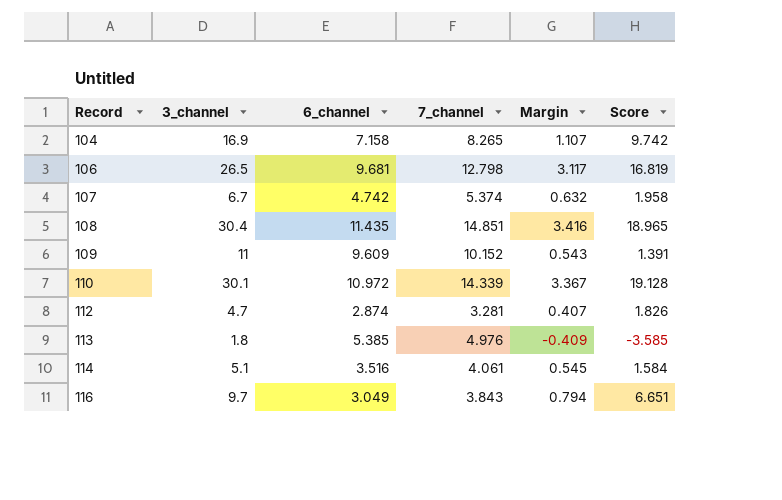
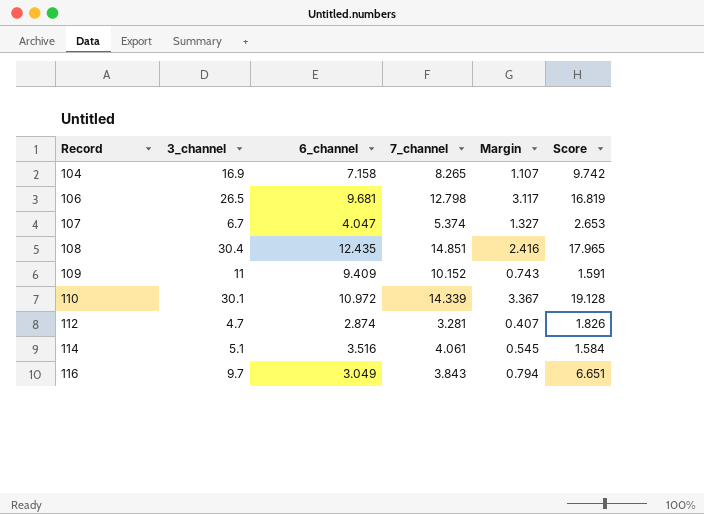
row 113: 1.8 | 5.385 | 4.976 | -0.409 | -3.585 -> none
107 | 6_channel: 4.742 -> 4.047
107 | Margin: 0.632 -> 1.327
107 | Score: 1.958 -> 2.653
108 | 6_channel: 11.435 -> 12.435
108 | Margin: 3.416 -> 2.416
108 | Score: 18.965 -> 17.965
109 | 6_channel: 9.609 -> 9.409
109 | Margin: 0.543 -> 0.743
109 | Score: 1.391 -> 1.591

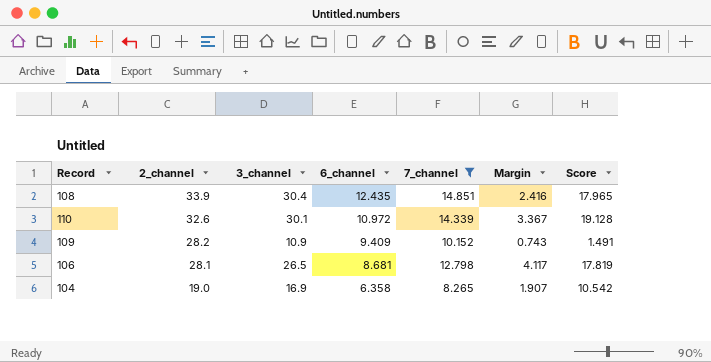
filter: none -> 7_channel >= 8.265
row order: Record ascending -> 2_channel descending
column 2_channel | position: none -> 2
109 | 3_channel: 11 -> 10.9
109 | Score: 1.591 -> 1.491
106 | 6_channel: 9.681 -> 8.681
106 | Margin: 3.117 -> 4.117
106 | Score: 16.819 -> 17.819
104 | 6_channel: 7.158 -> 6.358
104 | Margin: 1.107 -> 1.907
104 | Score: 9.742 -> 10.542

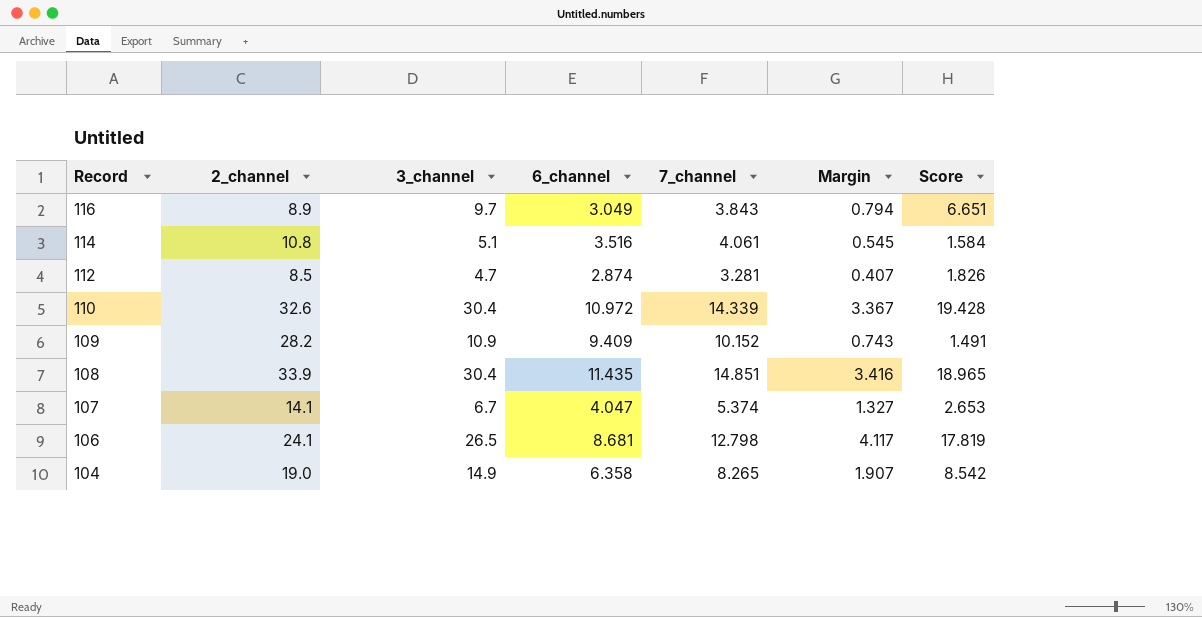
filter: 7_channel >= 8.265 -> none
row order: 2_channel descending -> Record descending
110 | 3_channel: 30.1 -> 30.4
110 | Score: 19.128 -> 19.428
108 | 6_channel: 12.435 -> 11.435
108 | Margin: 2.416 -> 3.416
108 | Score: 17.965 -> 18.965
106 | 2_channel: 28.1 -> 24.1
104 | 3_channel: 16.9 -> 14.9
104 | Score: 10.542 -> 8.542

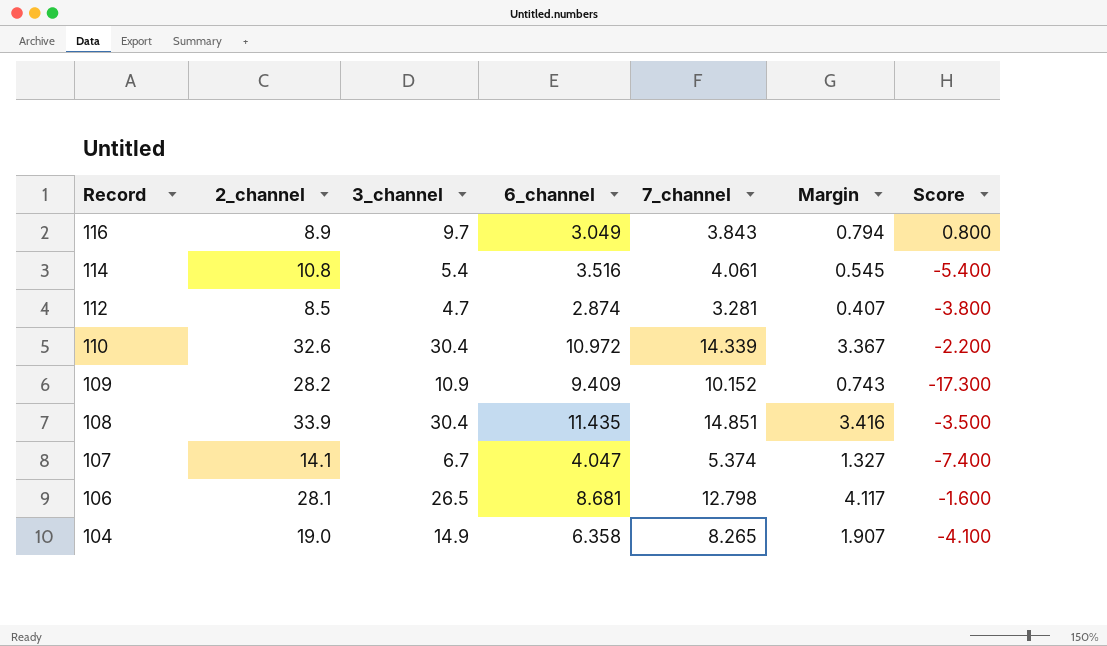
column Score | formula: [3_channel] - [6_channel] -> [3_channel] - [2_channel]
114 | 3_channel: 5.1 -> 5.4
106 | 2_channel: 24.1 -> 28.1

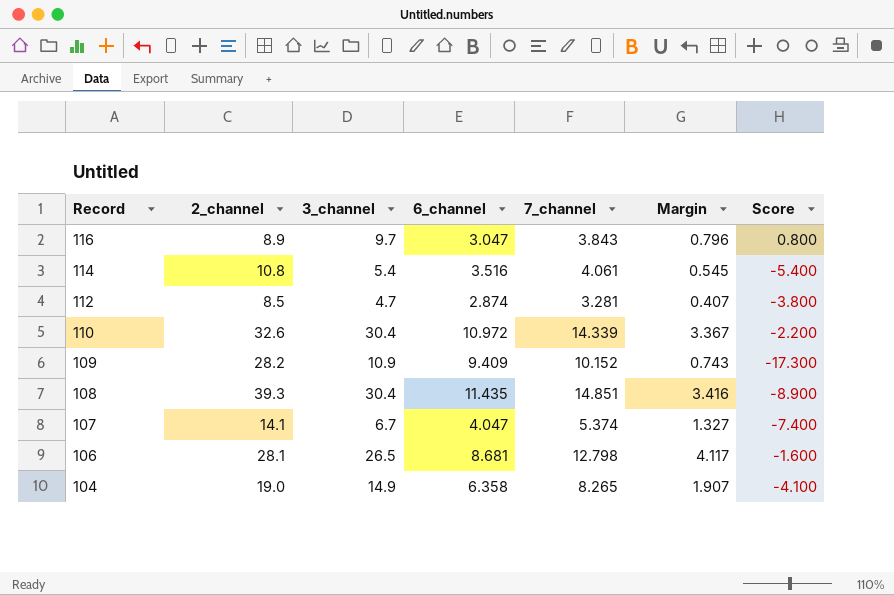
116 | 6_channel: 3.049 -> 3.047
116 | Margin: 0.794 -> 0.796
108 | 2_channel: 33.9 -> 39.3
108 | Score: -3.500 -> -8.900

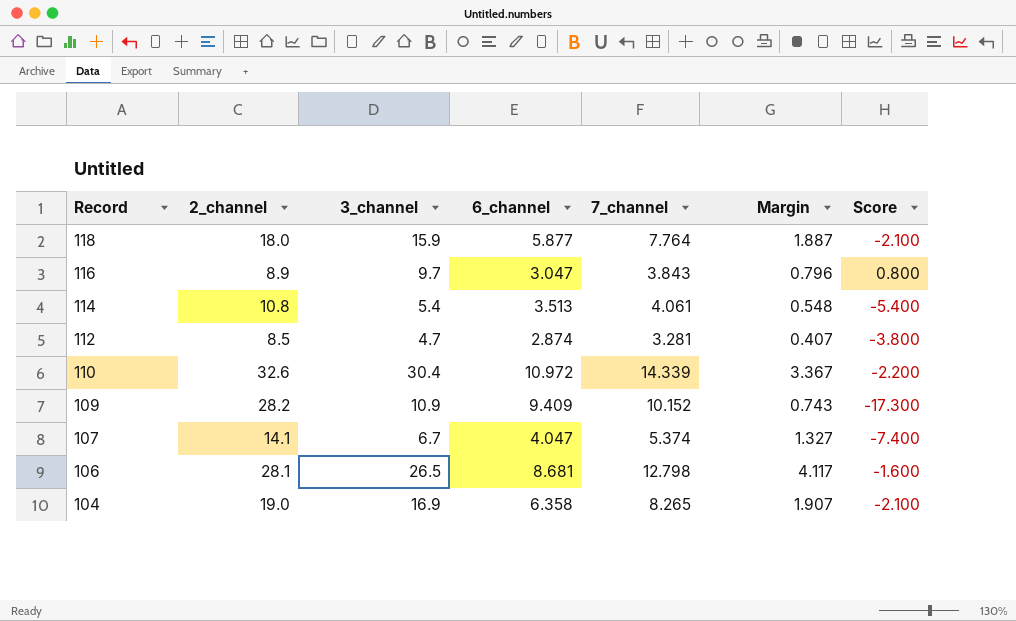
row 108: 39.3 | 30.4 | 11.435 | 14.851 | 3.416 | -8.900 -> none
row 118: none -> 18.0 | 15.9 | 5.877 | 7.764 | 1.887 | -2.100
114 | 6_channel: 3.516 -> 3.513
114 | Margin: 0.545 -> 0.548
104 | 3_channel: 14.9 -> 16.9
104 | Score: -4.100 -> -2.100

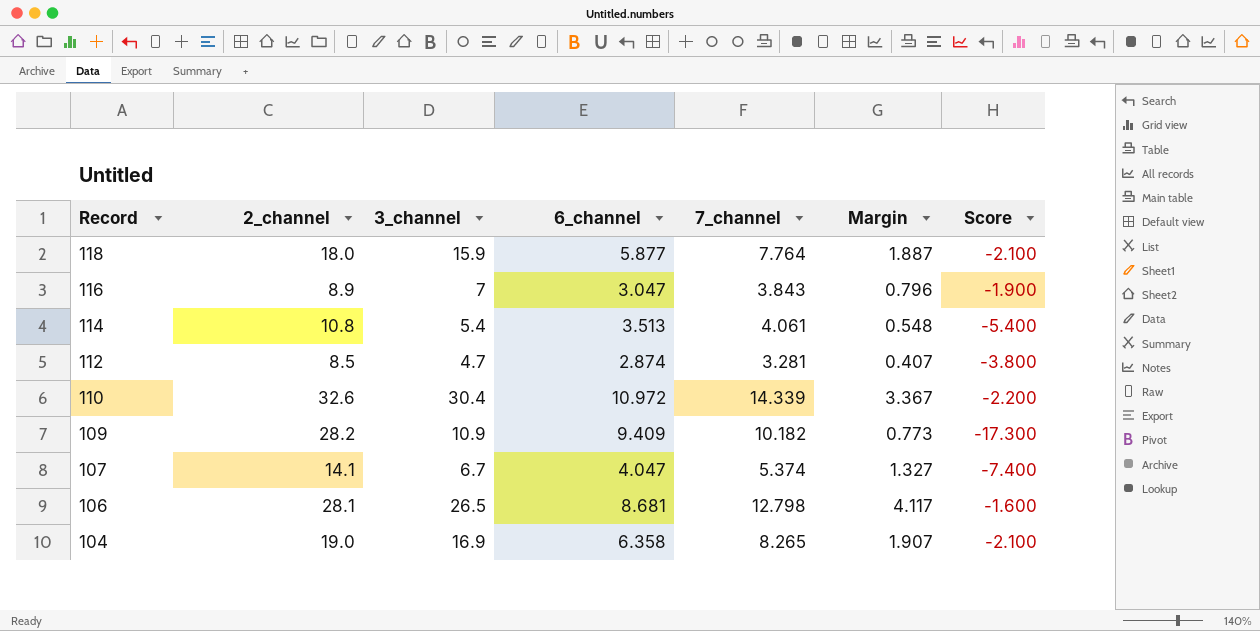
116 | 3_channel: 9.7 -> 7
116 | Score: 0.800 -> -1.900
109 | 7_channel: 10.152 -> 10.182
109 | Margin: 0.743 -> 0.773

